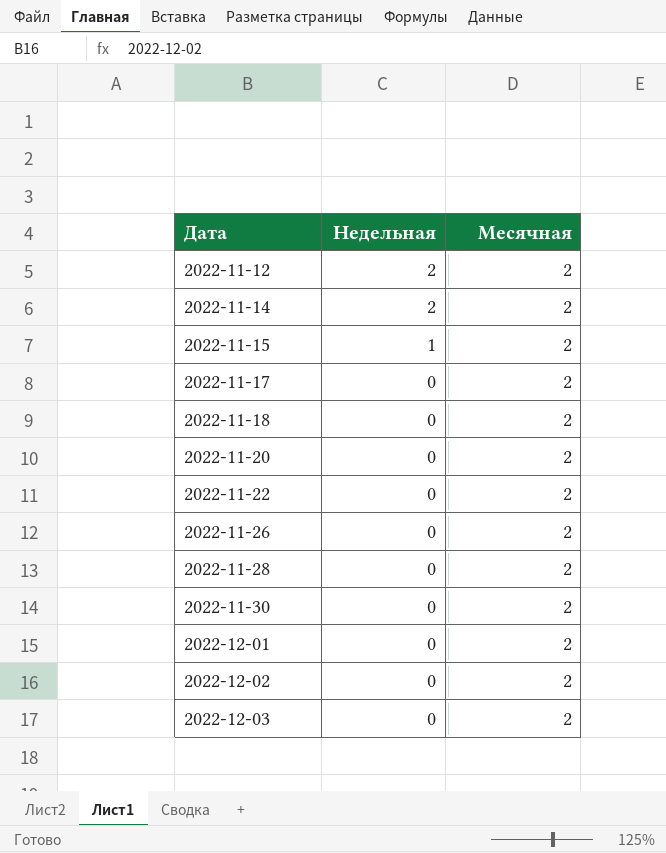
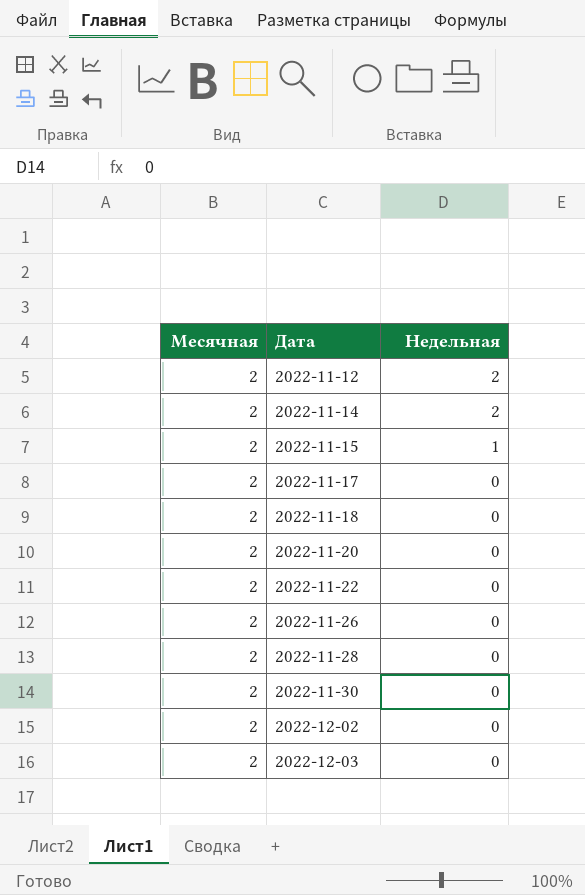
column Месячная | position: 3 -> 1
row 2022-12-01: 0 | 2 -> none

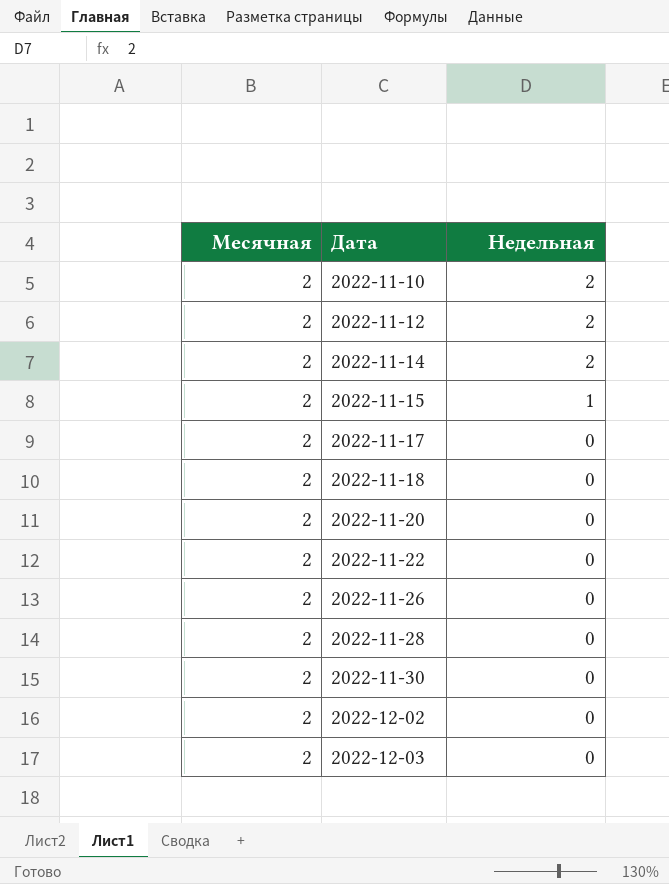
row 2022-11-10: none -> 2 | 2

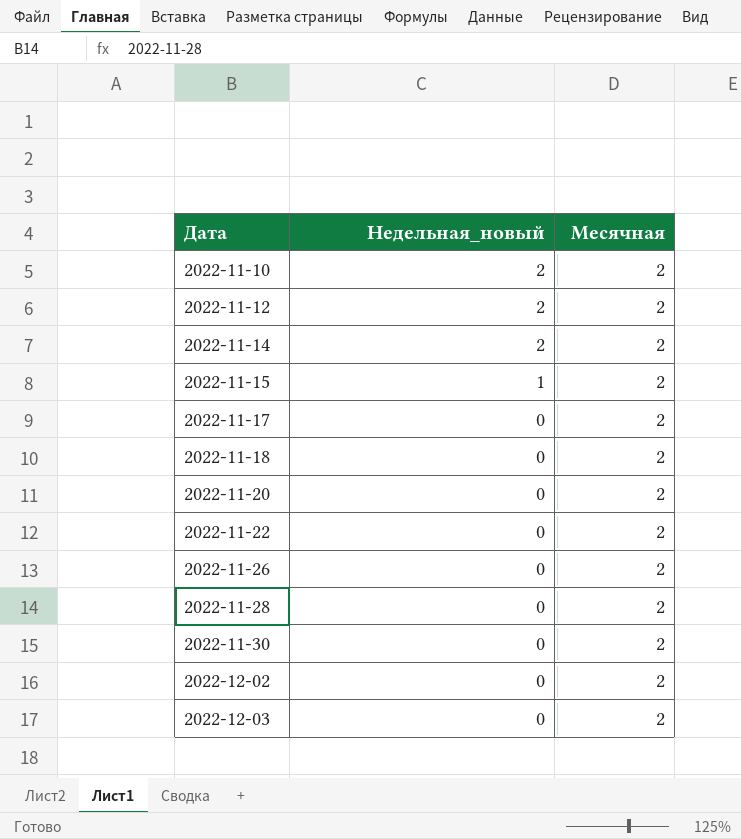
column name: Недельная -> Недельная_новый
column Месячная | position: 1 -> 3

